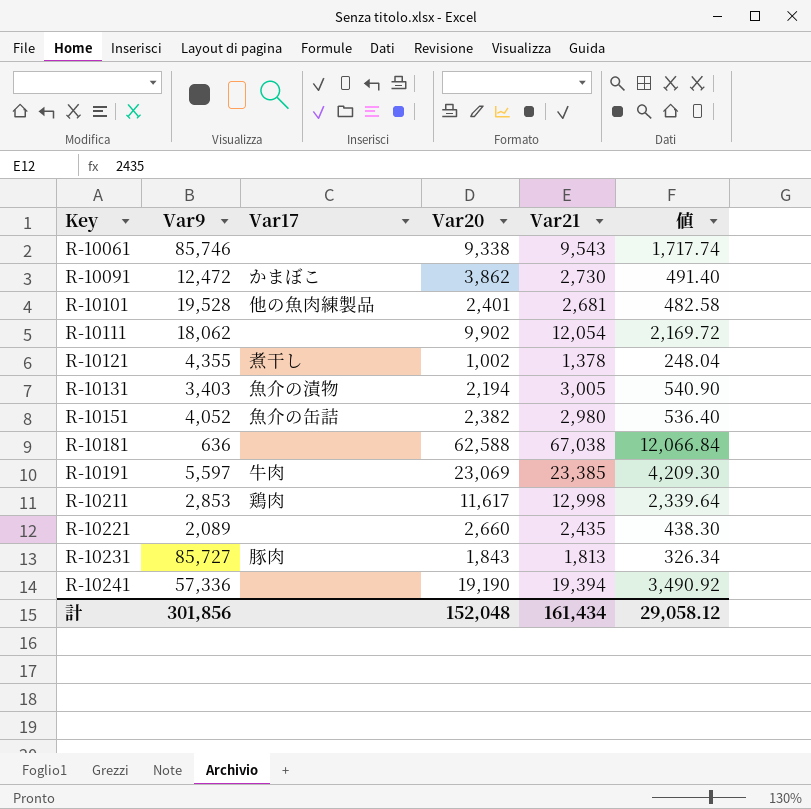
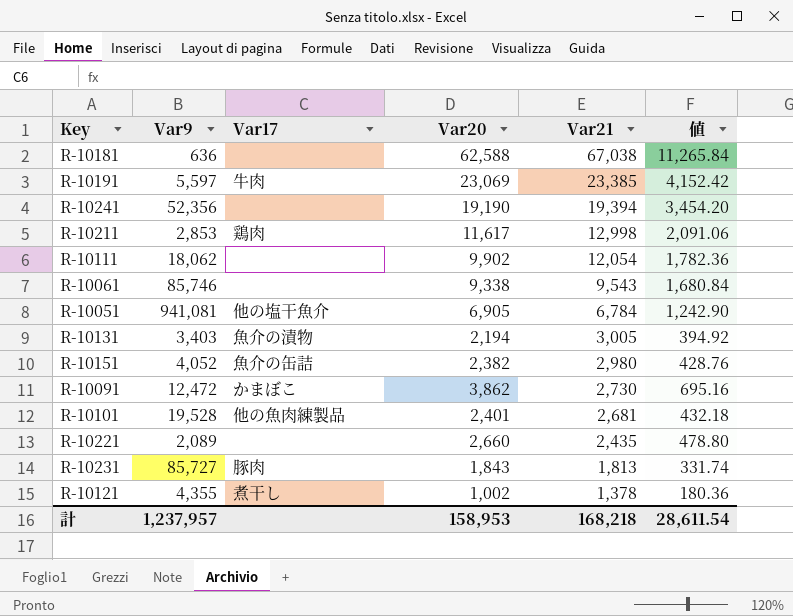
row order: Key ascending -> Var21 descending
column 値 | formula: [Var21] * 0.18 -> [Var20] * 0.18
R-10241 | Var9: 57,336 -> 52,356
row R-10051: none -> 941,081 | 他の塩干魚介 | 6,905 | 6,784 | 1,242.90
計 | Var9: 301,856 -> 1,237,957
計 | Var20: 152,048 -> 158,953
計 | Var21: 161,434 -> 168,218
計 | 値: 29,058.12 -> 28,611.54

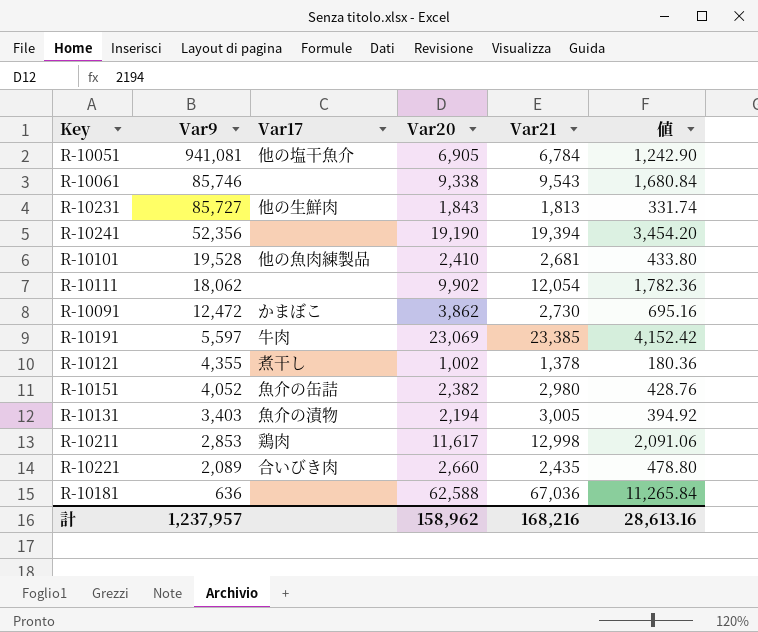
row order: Var21 descending -> Var9 descending
R-10231 | Var17: 豚肉 -> 他の生鮮肉
R-10101 | Var20: 2,401 -> 2,410
R-10101 | 値: 432.18 -> 433.80
R-10221 | Var17: none -> 合いびき肉
R-10181 | Var21: 67,038 -> 67,036
計 | Var20: 158,953 -> 158,962
計 | Var21: 168,218 -> 168,216
計 | 値: 28,611.54 -> 28,613.16

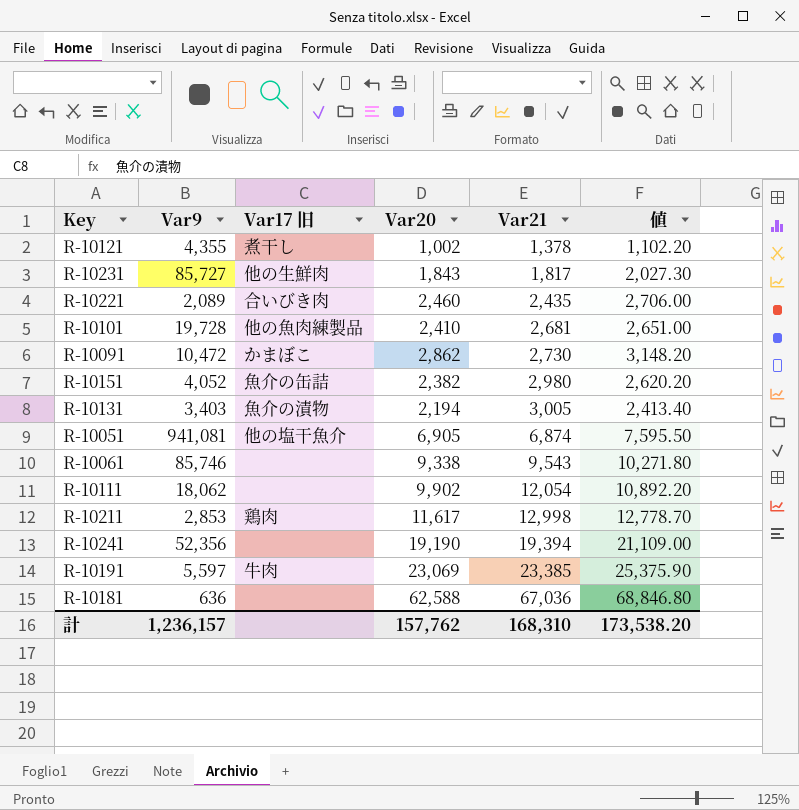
row order: Var9 descending -> Var21 ascending
column name: Var17 -> Var17 旧
column 値 | formula: [Var20] * 0.18 -> [Var20] * 1.1
R-10231 | Var21: 1,813 -> 1,817
R-10221 | Var20: 2,660 -> 2,460
R-10101 | Var9: 19,528 -> 19,728
R-10091 | Var9: 12,472 -> 10,472
R-10091 | Var20: 3,862 -> 2,862
R-10051 | Var21: 6,784 -> 6,874
計 | Var9: 1,237,957 -> 1,236,157
計 | Var20: 158,962 -> 157,762
計 | Var21: 168,216 -> 168,310
計 | 値: 28,613.16 -> 173,538.20

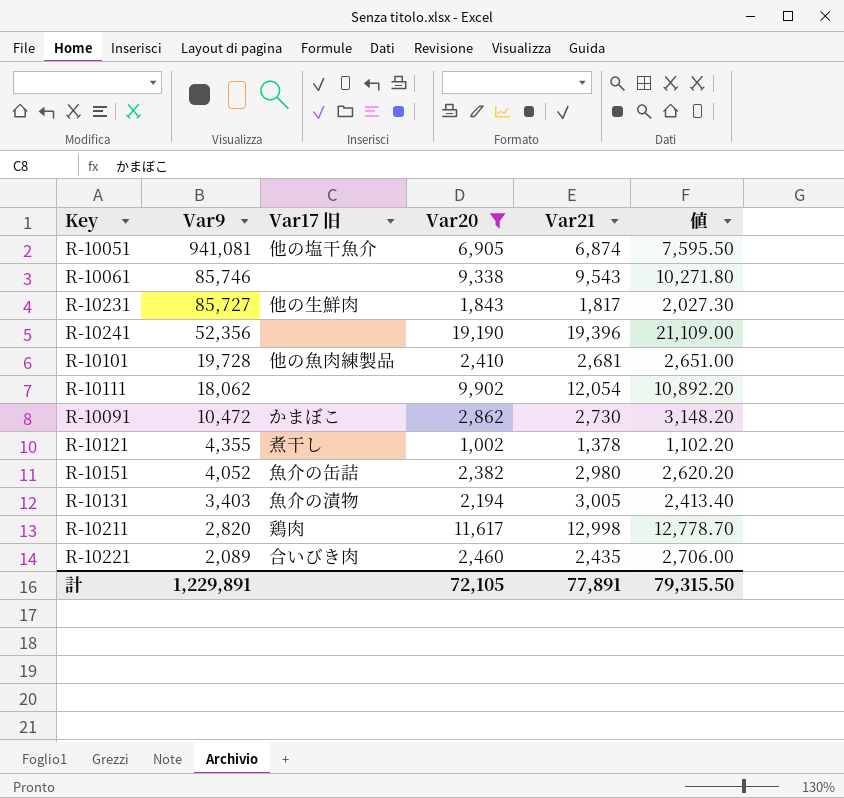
filter: none -> Var20 <= 19,190
row order: Var21 ascending -> Var9 descending
R-10241 | Var21: 19,394 -> 19,396
R-10211 | Var9: 2,853 -> 2,820
計 | Var9: 1,236,157 -> 1,229,891
計 | Var20: 157,762 -> 72,105
計 | Var21: 168,310 -> 77,891
計 | 値: 173,538.20 -> 79,315.50

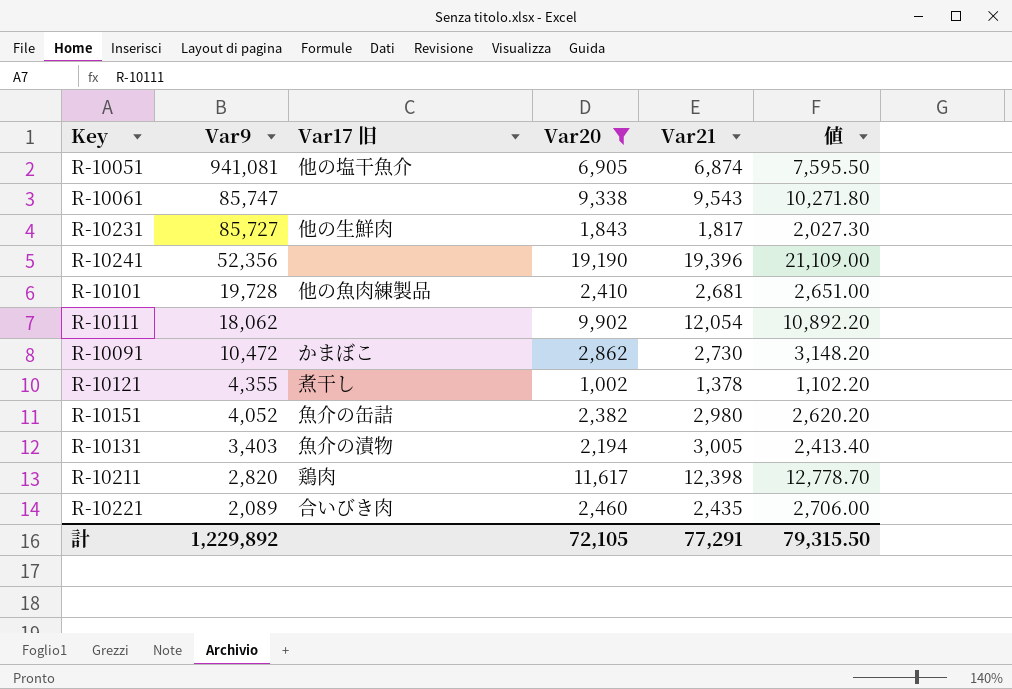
R-10061 | Var9: 85,746 -> 85,747
R-10211 | Var21: 12,998 -> 12,398
計 | Var9: 1,229,891 -> 1,229,892
計 | Var21: 77,891 -> 77,291

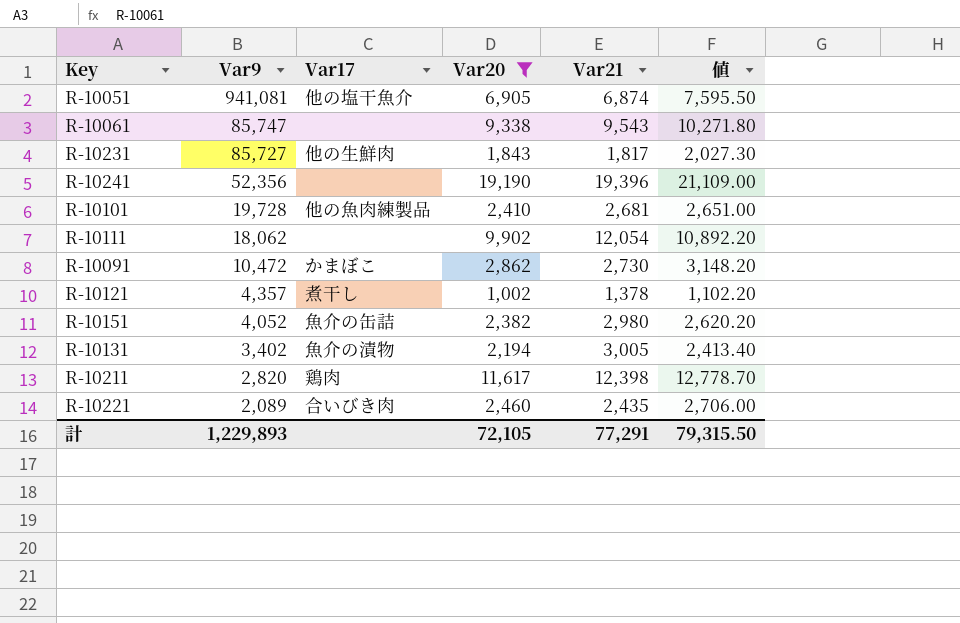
column name: Var17 旧 -> Var17
R-10121 | Var9: 4,355 -> 4,357
R-10131 | Var9: 3,403 -> 3,402
計 | Var9: 1,229,892 -> 1,229,893

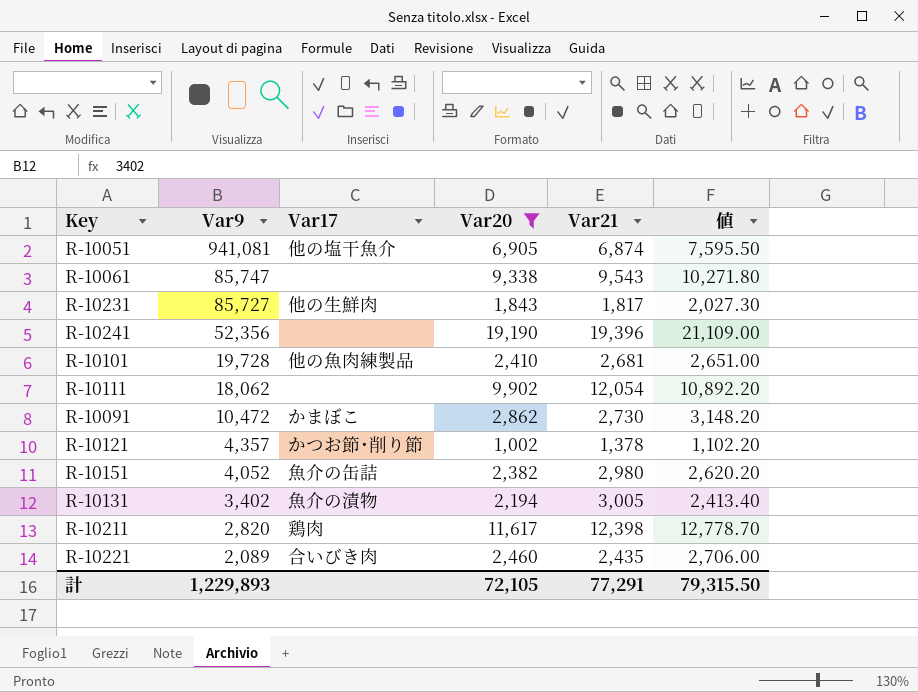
R-10121 | Var17: 煮干し -> かつお節･削り節

